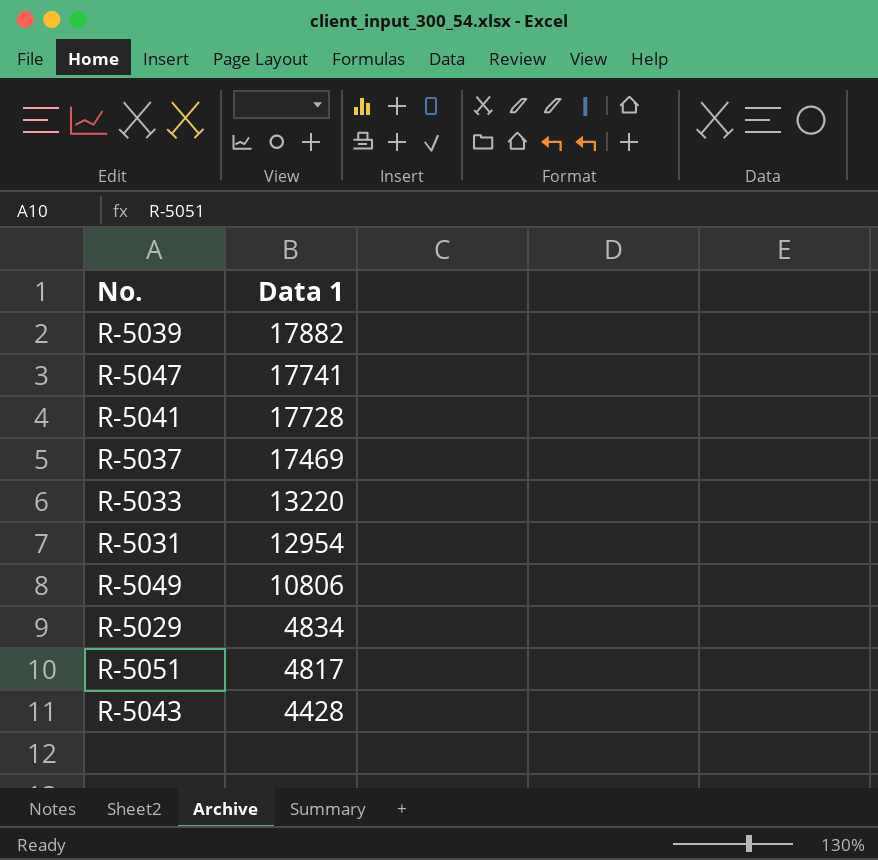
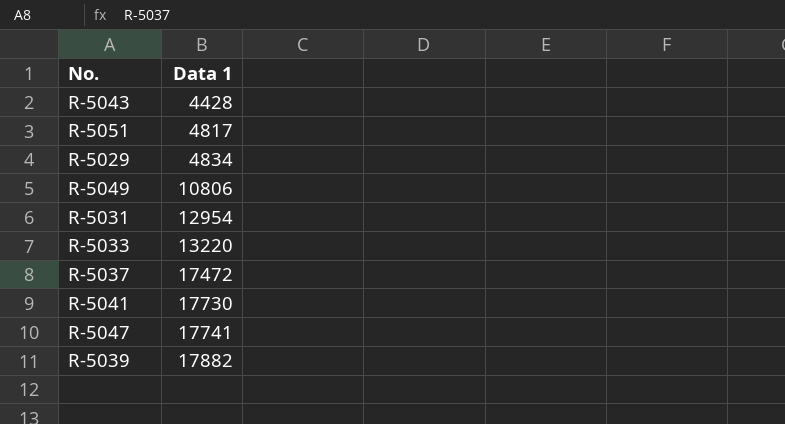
row order: Data 1 descending -> Data 1 ascending
R-5037 | Data 1: 17469 -> 17472
R-5041 | Data 1: 17728 -> 17730

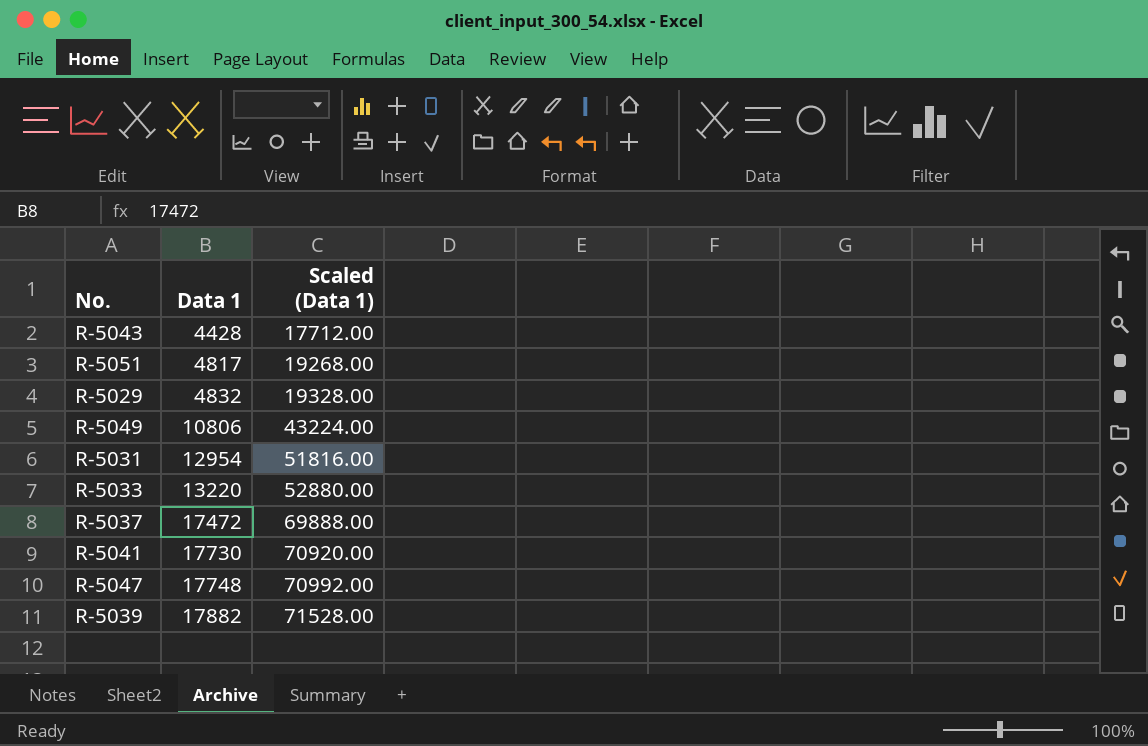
column Scaled (Data 1) | formula: none -> [Data 1] * 4
R-5029 | Data 1: 4834 -> 4832
R-5047 | Data 1: 17741 -> 17748

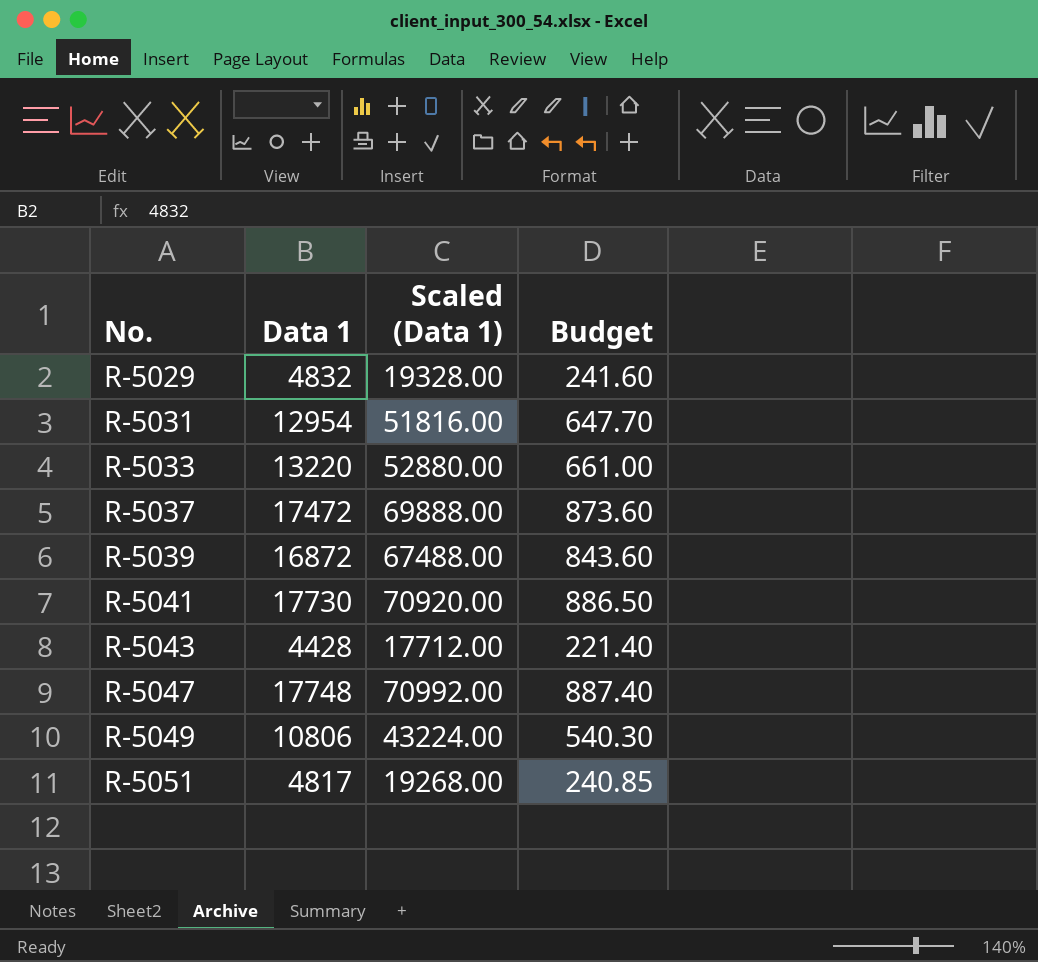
row order: Data 1 ascending -> No. ascending
column Budget | formula: none -> [Data 1] * 0.05
R-5039 | Data 1: 17882 -> 16872
R-5039 | Scaled (Data 1): 71528.00 -> 67488.00

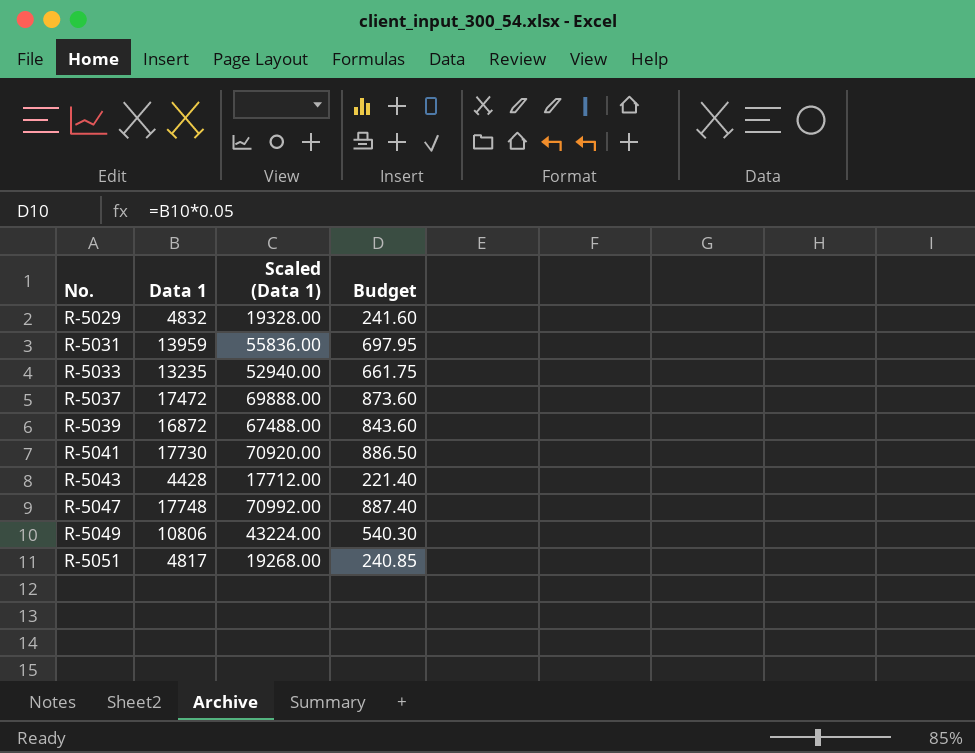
R-5031 | Data 1: 12954 -> 13959
R-5031 | Scaled (Data 1): 51816.00 -> 55836.00
R-5031 | Budget: 647.70 -> 697.95
R-5033 | Data 1: 13220 -> 13235
R-5033 | Scaled (Data 1): 52880.00 -> 52940.00
R-5033 | Budget: 661.00 -> 661.75

